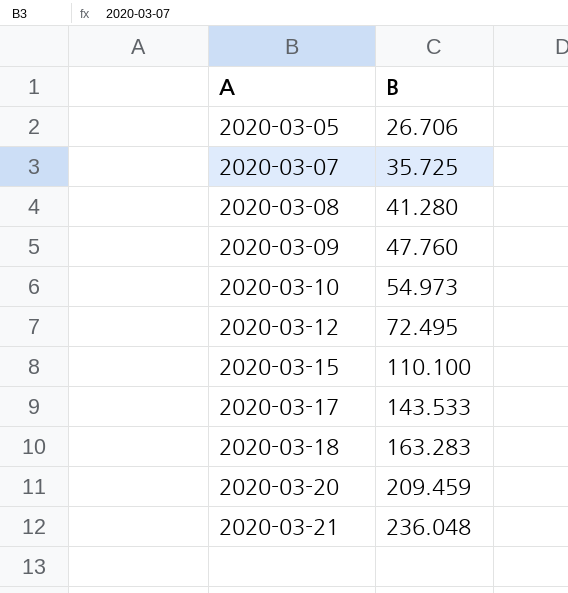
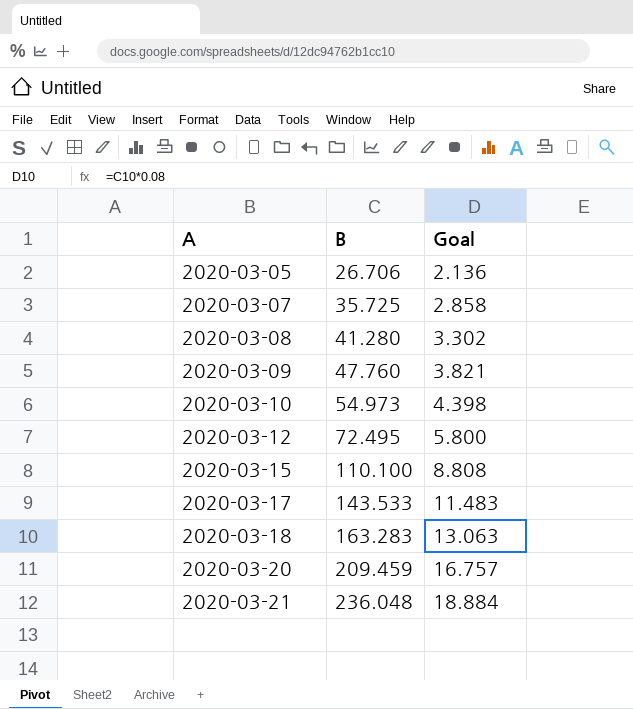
column Goal | formula: none -> [B] * 0.08

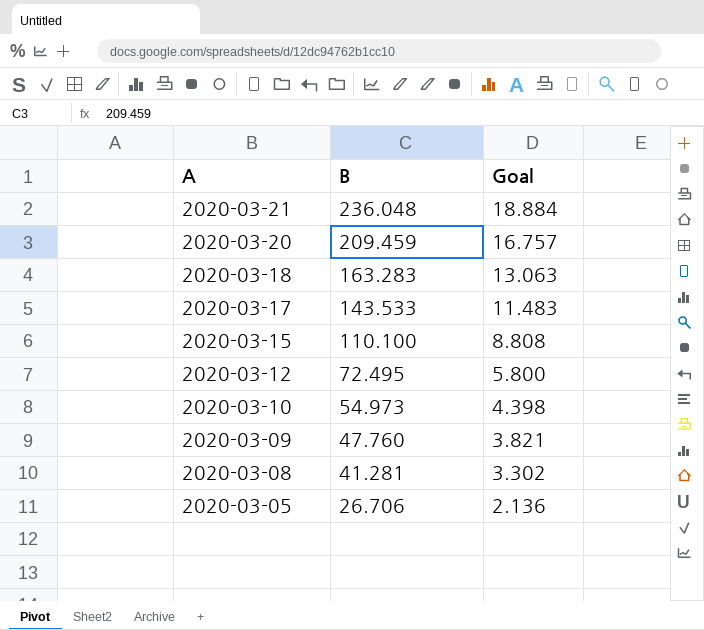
row order: A ascending -> A descending
row 2020-03-07: 35.725 | 2.858 -> none
2020-03-08 | B: 41.280 -> 41.281

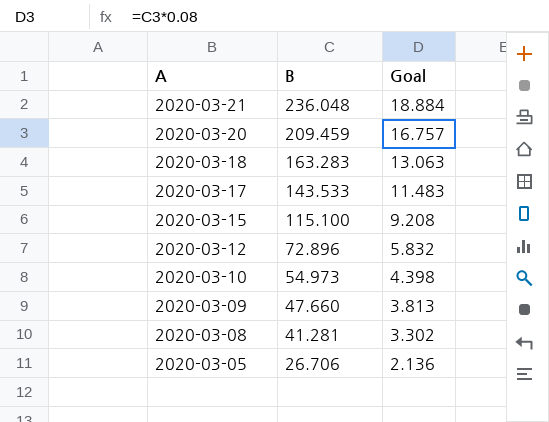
2020-03-15 | B: 110.100 -> 115.100
2020-03-15 | Goal: 8.808 -> 9.208
2020-03-12 | B: 72.495 -> 72.896
2020-03-12 | Goal: 5.800 -> 5.832
2020-03-09 | B: 47.760 -> 47.660
2020-03-09 | Goal: 3.821 -> 3.813

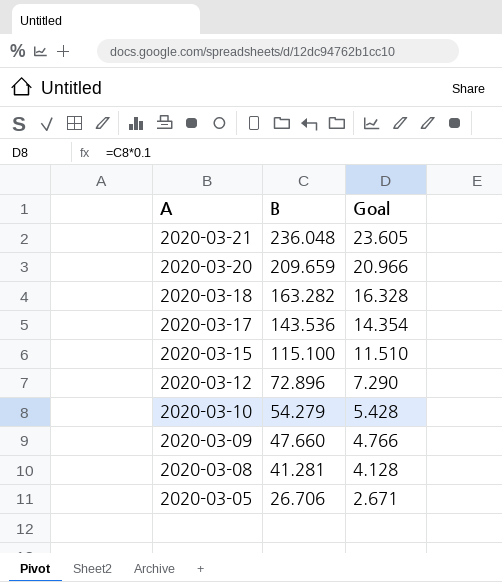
column Goal | formula: [B] * 0.08 -> [B] * 0.1
2020-03-20 | B: 209.459 -> 209.659
2020-03-18 | B: 163.283 -> 163.282
2020-03-17 | B: 143.533 -> 143.536
2020-03-10 | B: 54.973 -> 54.279

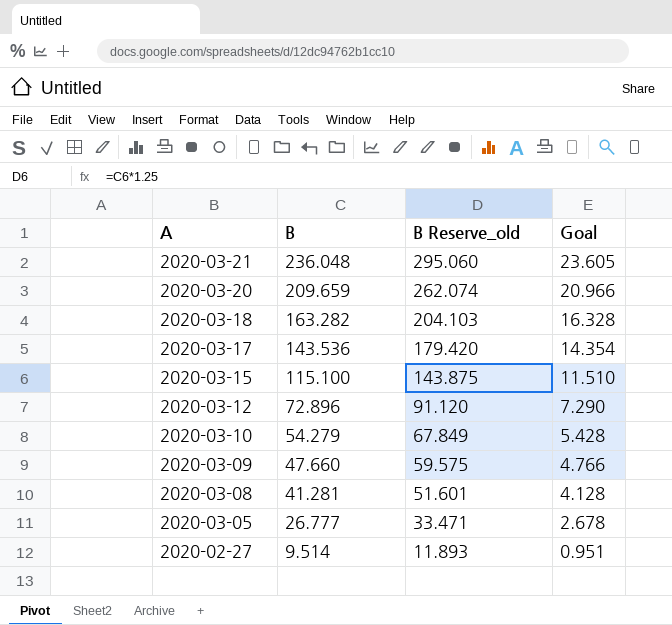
column B Reserve_old | formula: none -> [B] * 1.25
2020-03-05 | B: 26.706 -> 26.777
2020-03-05 | Goal: 2.671 -> 2.678
row 2020-02-27: none -> 9.514 | 11.893 | 0.951

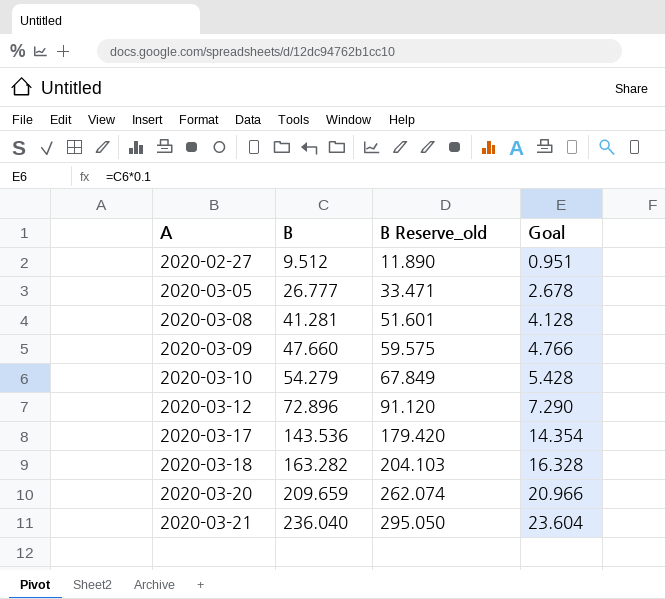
row order: A descending -> A ascending
row 2020-03-15: 115.100 | 143.875 | 11.510 -> none
2020-02-27 | B: 9.514 -> 9.512
2020-02-27 | B Reserve_old: 11.893 -> 11.890
2020-03-21 | B: 236.048 -> 236.040
2020-03-21 | B Reserve_old: 295.060 -> 295.050
2020-03-21 | Goal: 23.605 -> 23.604

